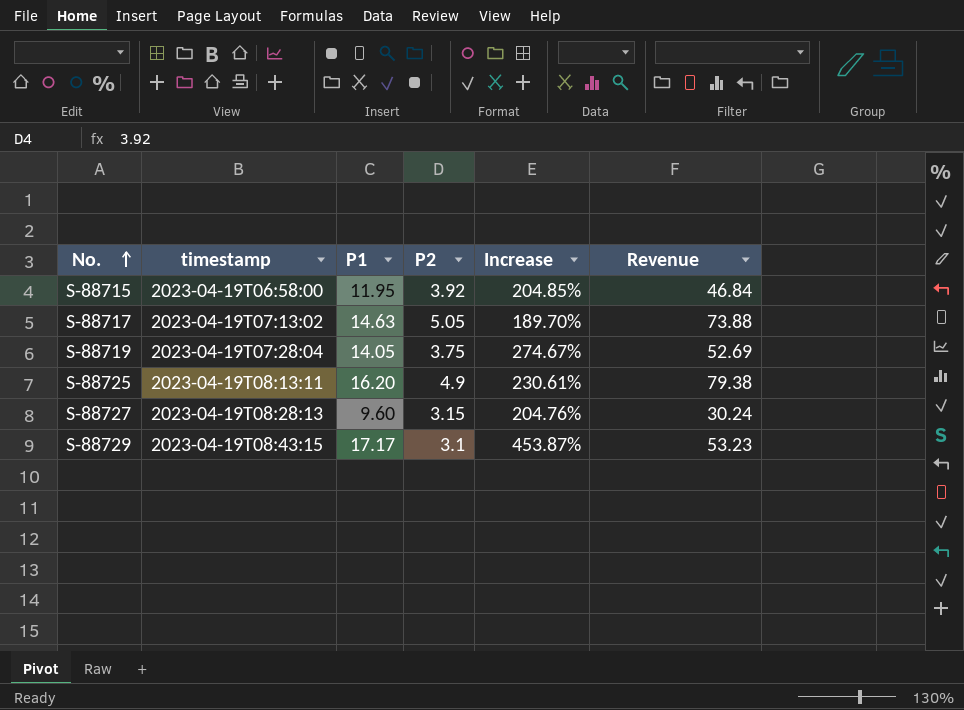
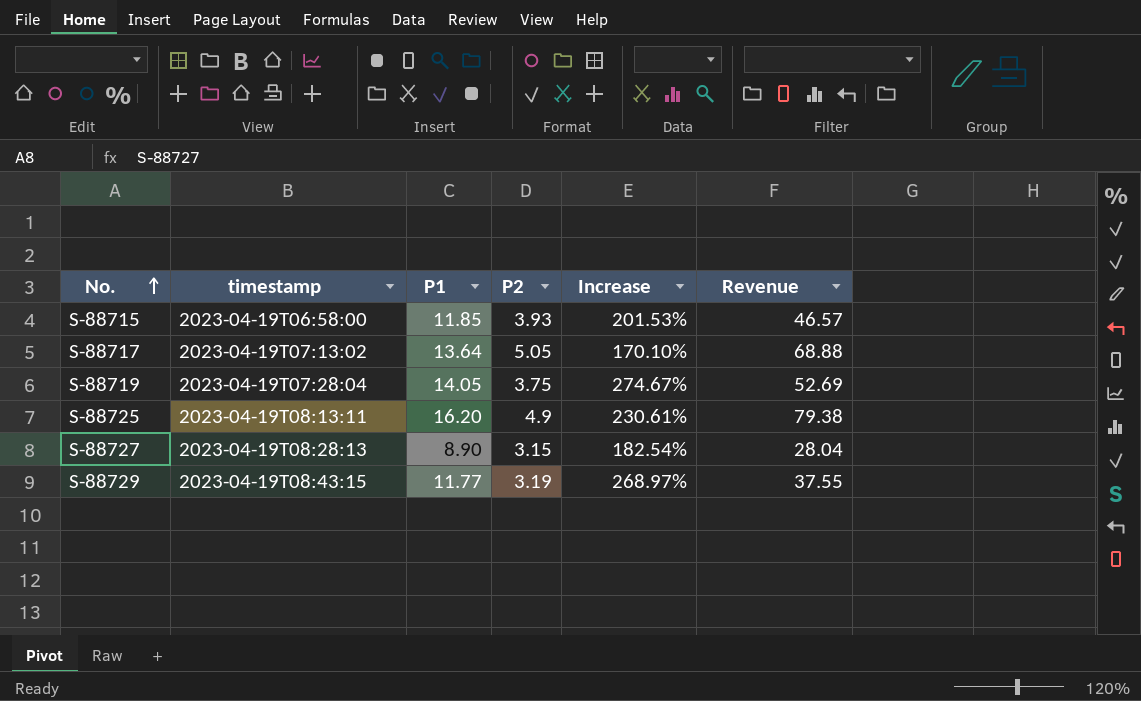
S-88715 | P1: 11.95 -> 11.85
S-88715 | P2: 3.92 -> 3.93
S-88715 | Increase: 204.85% -> 201.53%
S-88715 | Revenue: 46.84 -> 46.57
S-88717 | P1: 14.63 -> 13.64
S-88717 | Increase: 189.70% -> 170.10%
S-88717 | Revenue: 73.88 -> 68.88
S-88727 | P1: 9.60 -> 8.90
S-88727 | Increase: 204.76% -> 182.54%
S-88727 | Revenue: 30.24 -> 28.04
S-88729 | P1: 17.17 -> 11.77
S-88729 | P2: 3.1 -> 3.19
S-88729 | Increase: 453.87% -> 268.97%
S-88729 | Revenue: 53.23 -> 37.55

